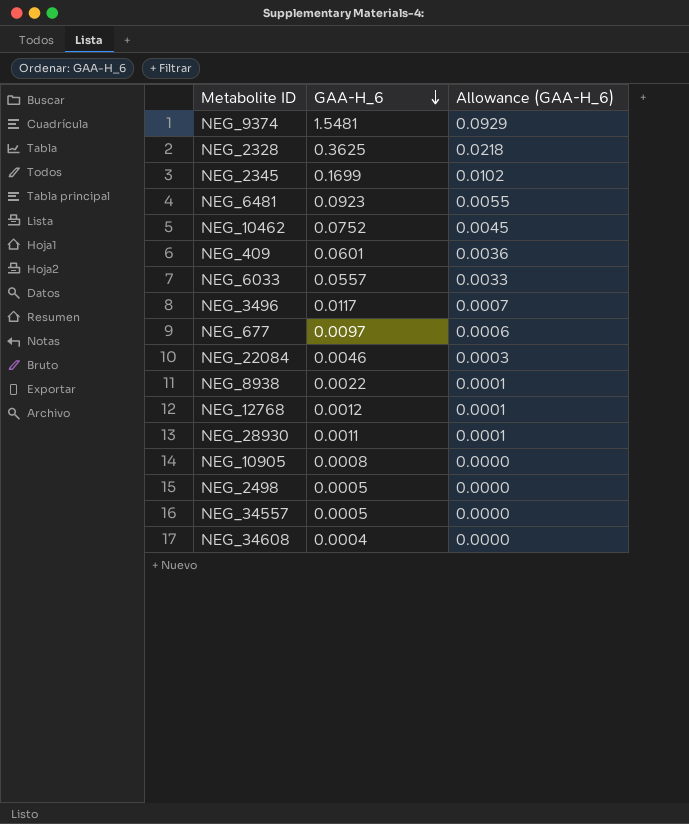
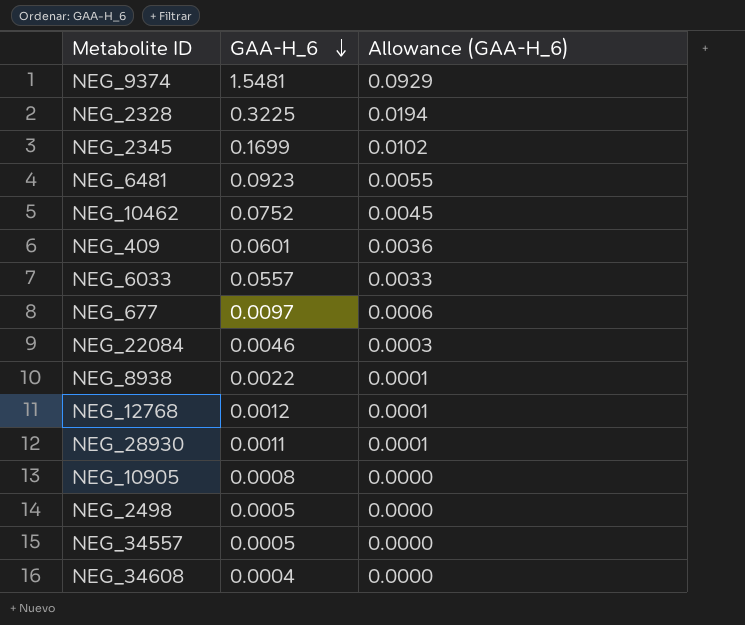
row NEG_3496: 0.0117 | 0.0007 -> none
NEG_2328 | GAA-H_6: 0.3625 -> 0.3225
NEG_2328 | Allowance (GAA-H_6): 0.0218 -> 0.0194

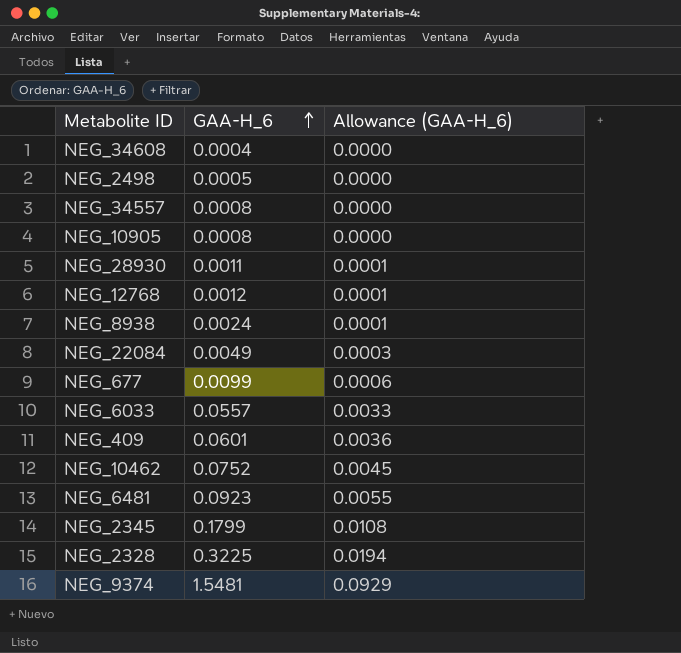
row order: GAA-H_6 descending -> GAA-H_6 ascending
NEG_34557 | GAA-H_6: 0.0005 -> 0.0008
NEG_8938 | GAA-H_6: 0.0022 -> 0.0024
NEG_22084 | GAA-H_6: 0.0046 -> 0.0049
NEG_677 | GAA-H_6: 0.0097 -> 0.0099
NEG_2345 | GAA-H_6: 0.1699 -> 0.1799
NEG_2345 | Allowance (GAA-H_6): 0.0102 -> 0.0108

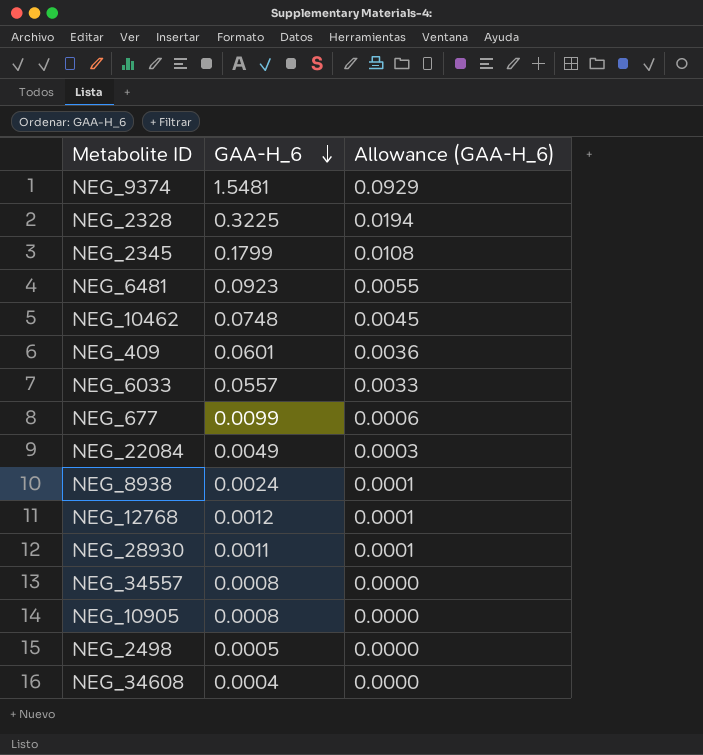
row order: GAA-H_6 ascending -> GAA-H_6 descending
NEG_10462 | GAA-H_6: 0.0752 -> 0.0748

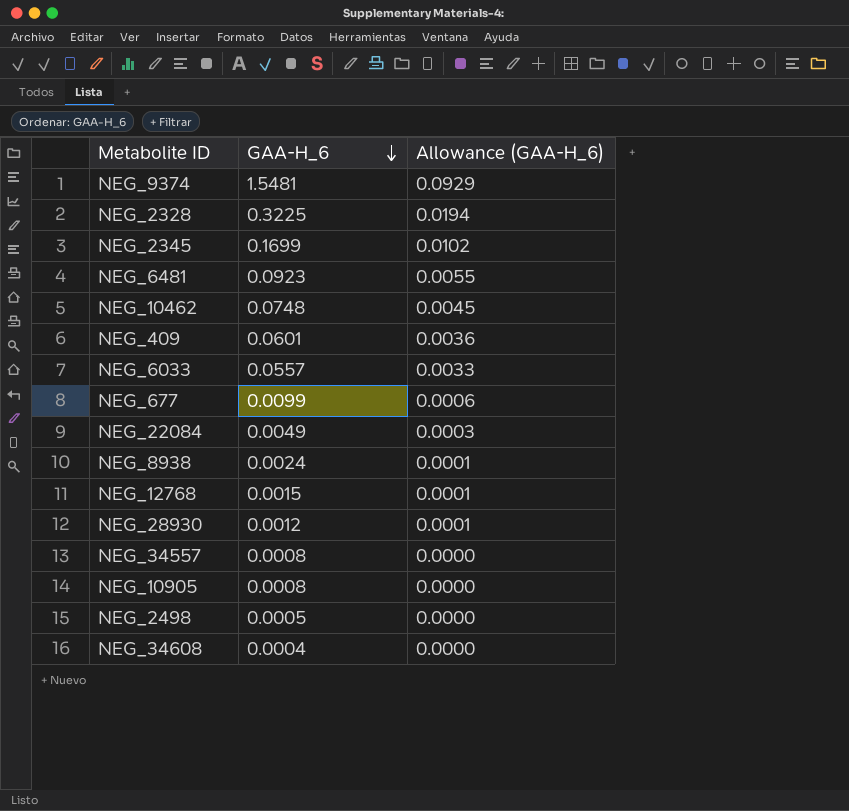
NEG_2345 | GAA-H_6: 0.1799 -> 0.1699
NEG_2345 | Allowance (GAA-H_6): 0.0108 -> 0.0102
NEG_12768 | GAA-H_6: 0.0012 -> 0.0015
NEG_28930 | GAA-H_6: 0.0011 -> 0.0012

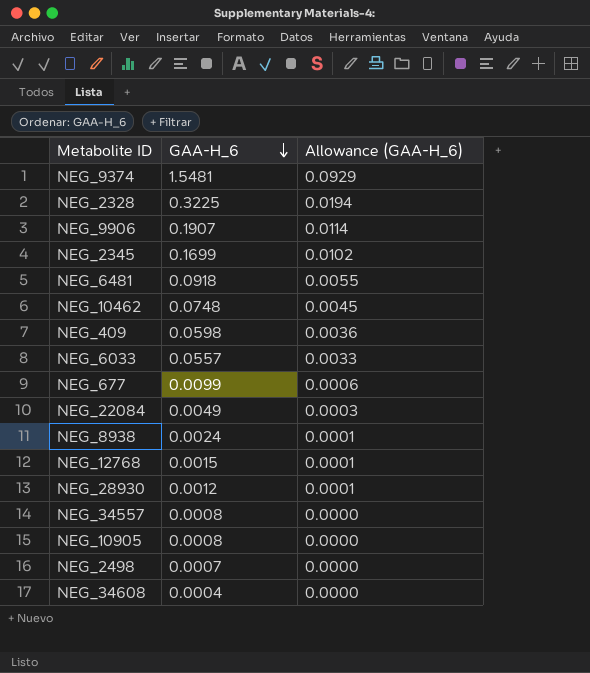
row NEG_9906: none -> 0.1907 | 0.0114
NEG_6481 | GAA-H_6: 0.0923 -> 0.0918
NEG_409 | GAA-H_6: 0.0601 -> 0.0598
NEG_2498 | GAA-H_6: 0.0005 -> 0.0007

